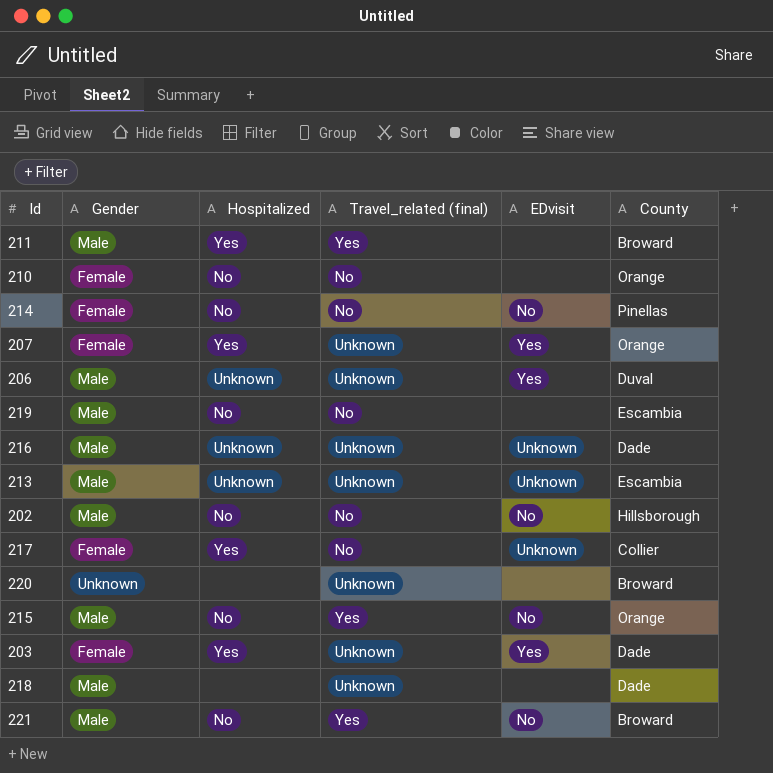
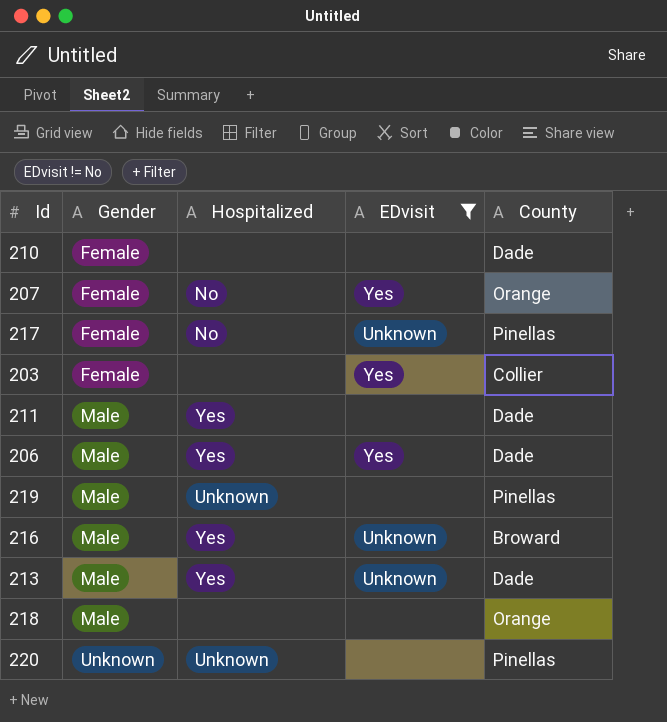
filter: none -> EDvisit != No
row order: none -> Gender ascending
column Travel_related (final) | position: 4 -> none
210 | Hospitalized: No -> none
210 | County: Orange -> Dade
207 | Hospitalized: Yes -> No
217 | Hospitalized: Yes -> No
217 | County: Collier -> Pinellas
203 | Hospitalized: Yes -> none
203 | County: Dade -> Collier
211 | County: Broward -> Dade
206 | Hospitalized: Unknown -> Yes
206 | County: Duval -> Dade
219 | Hospitalized: No -> Unknown
219 | County: Escambia -> Pinellas
216 | Hospitalized: Unknown -> Yes
216 | County: Dade -> Broward
213 | Hospitalized: Unknown -> Yes
213 | County: Escambia -> Dade
218 | County: Dade -> Orange
220 | Hospitalized: none -> Unknown
220 | County: Broward -> Pinellas

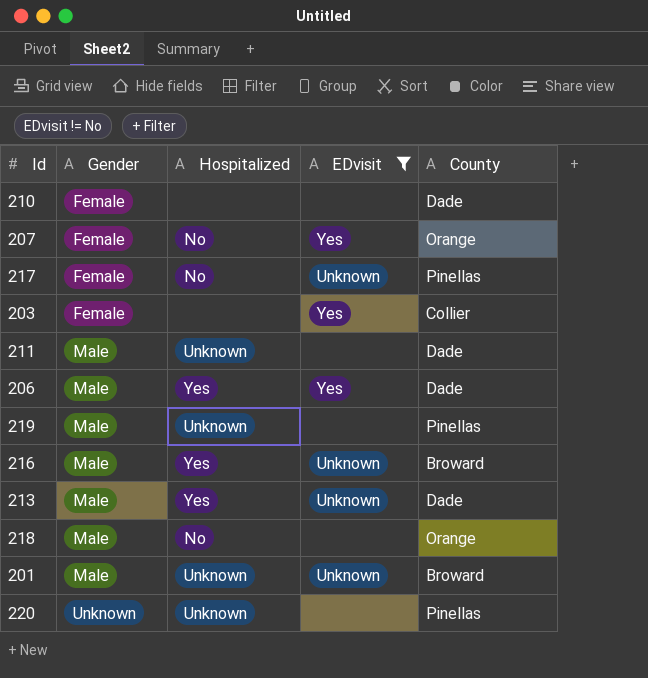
211 | Hospitalized: Yes -> Unknown
218 | Hospitalized: none -> No
row 201: none -> Male | Unknown | Unknown | Broward

